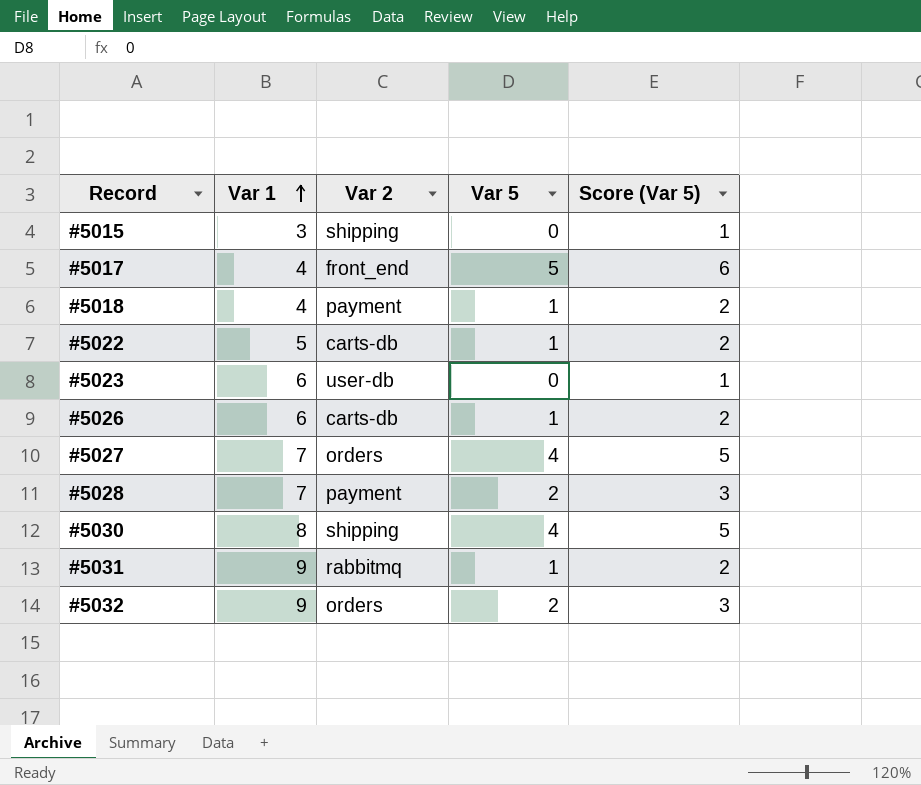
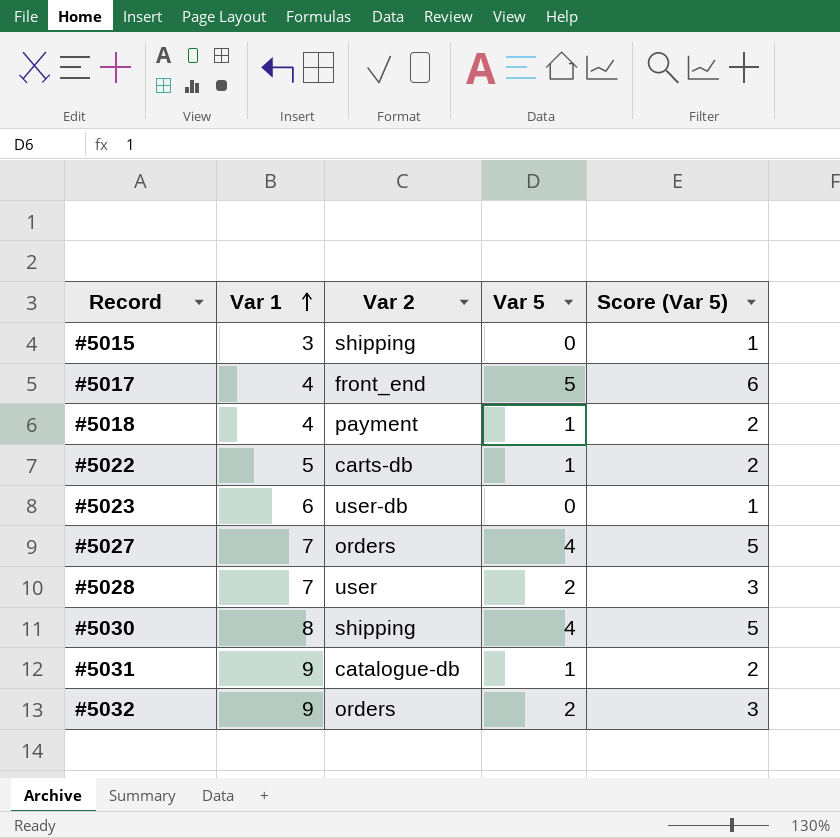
row #5026: 6 | carts-db | 1 | 2 -> none
#5028 | Var 2: payment -> user
#5031 | Var 2: rabbitmq -> catalogue-db

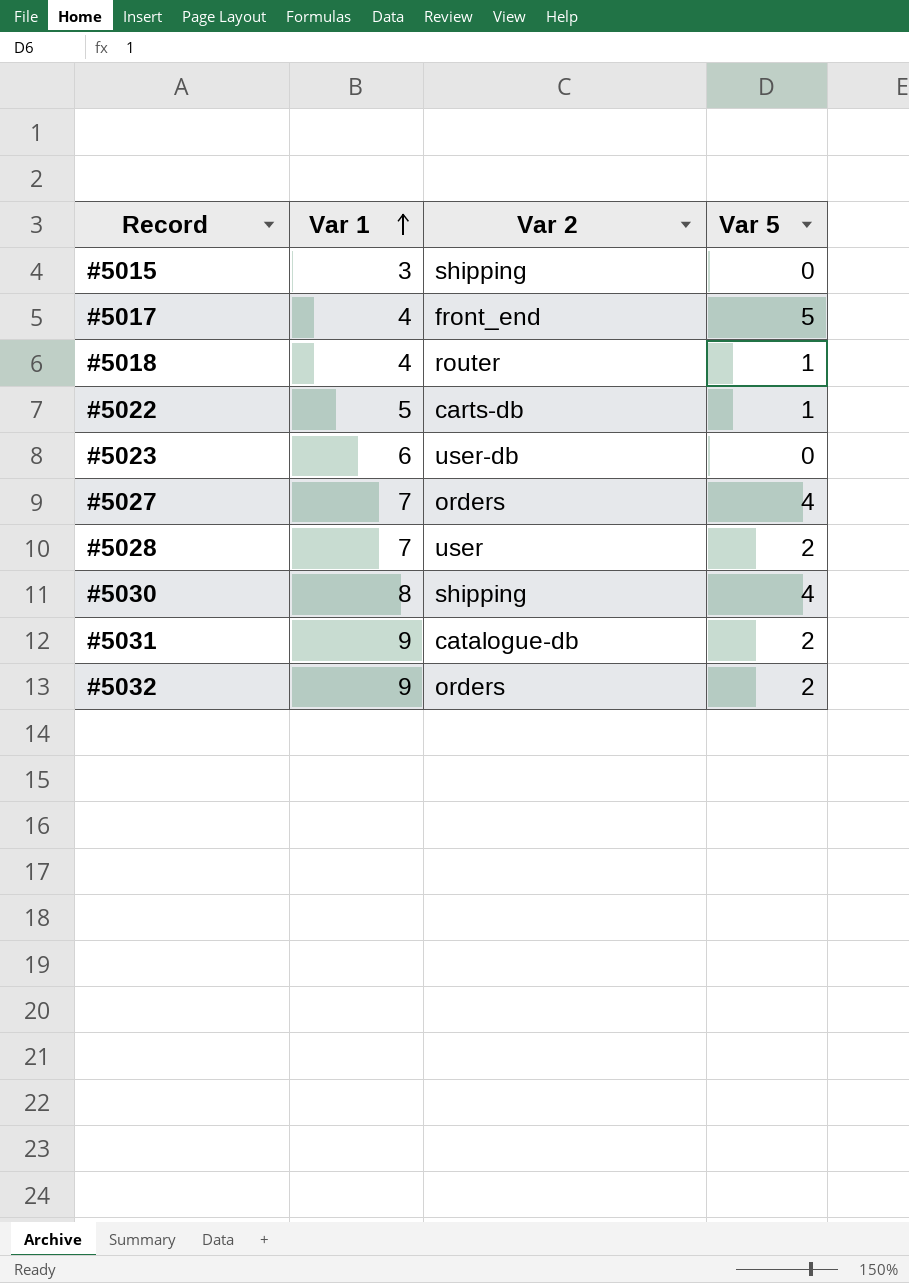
column Score (Var 5) | formula: [Var 5] + 1 -> none
#5018 | Var 2: payment -> router
#5031 | Var 5: 1 -> 2

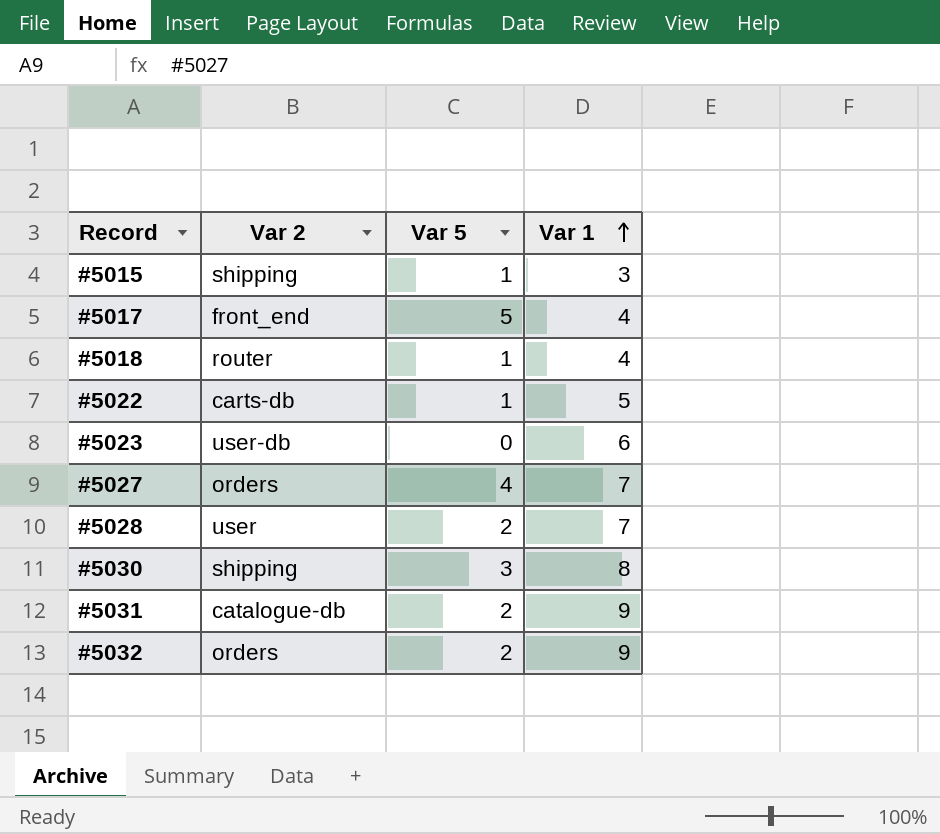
column Var 1 | position: 2 -> 4
#5015 | Var 5: 0 -> 1
#5030 | Var 5: 4 -> 3

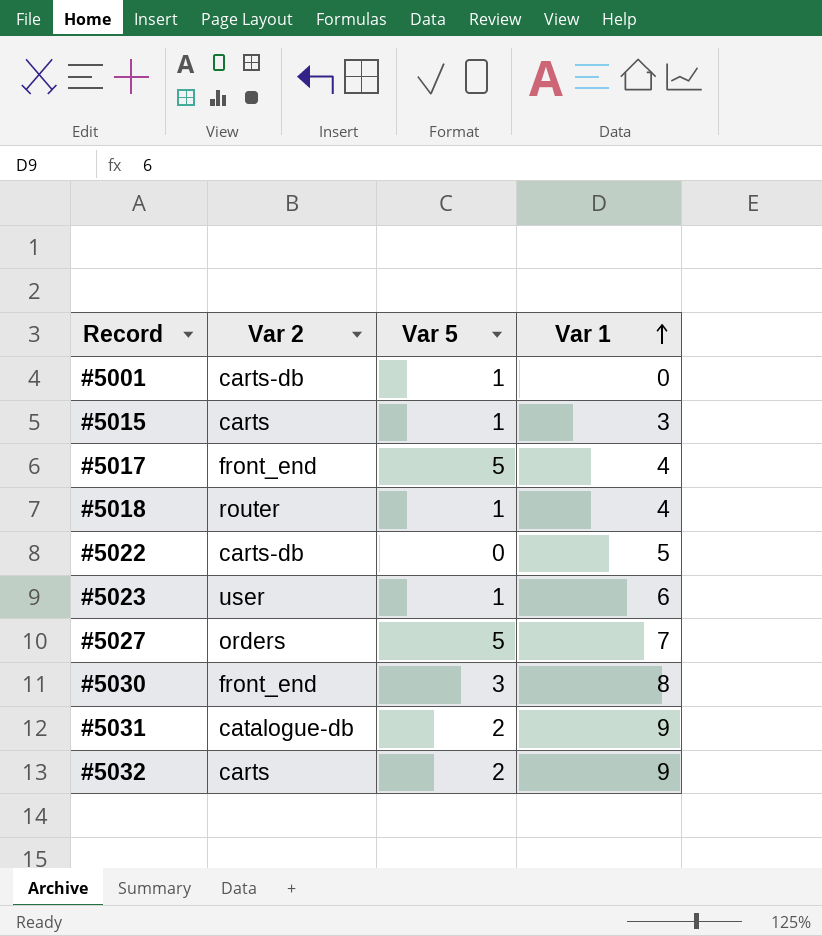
row #5028: user | 2 | 7 -> none
row #5001: none -> carts-db | 1 | 0
#5015 | Var 2: shipping -> carts
#5022 | Var 5: 1 -> 0
#5023 | Var 2: user-db -> user
#5023 | Var 5: 0 -> 1
#5027 | Var 5: 4 -> 5
#5030 | Var 2: shipping -> front_end
#5032 | Var 2: orders -> carts

